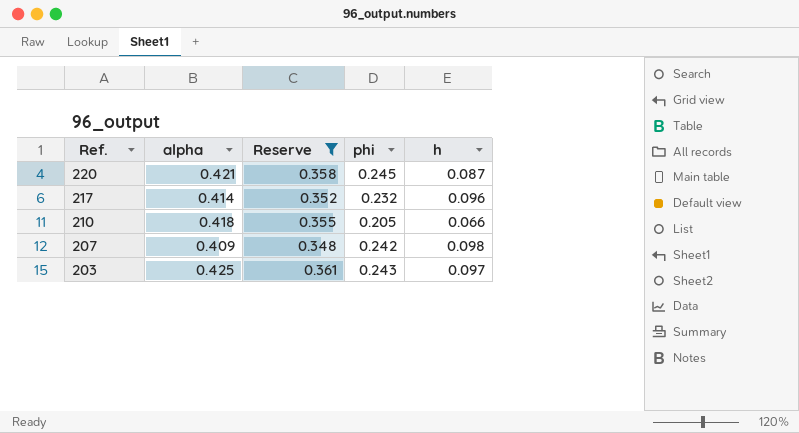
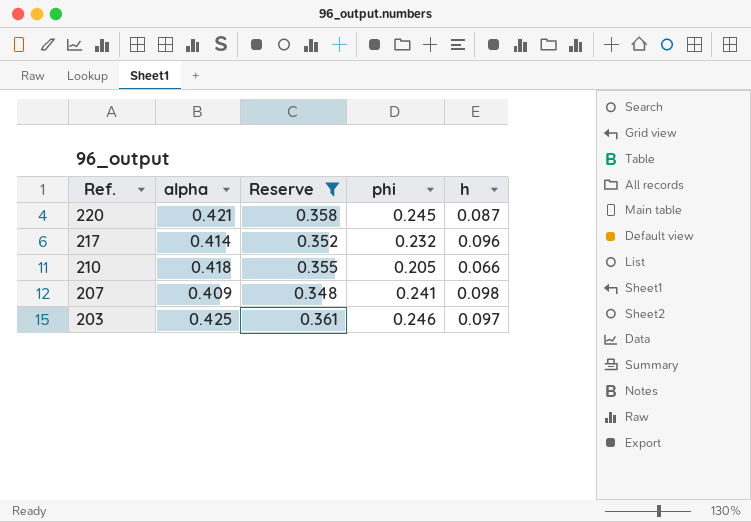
207 | phi: 0.242 -> 0.241
203 | phi: 0.243 -> 0.246

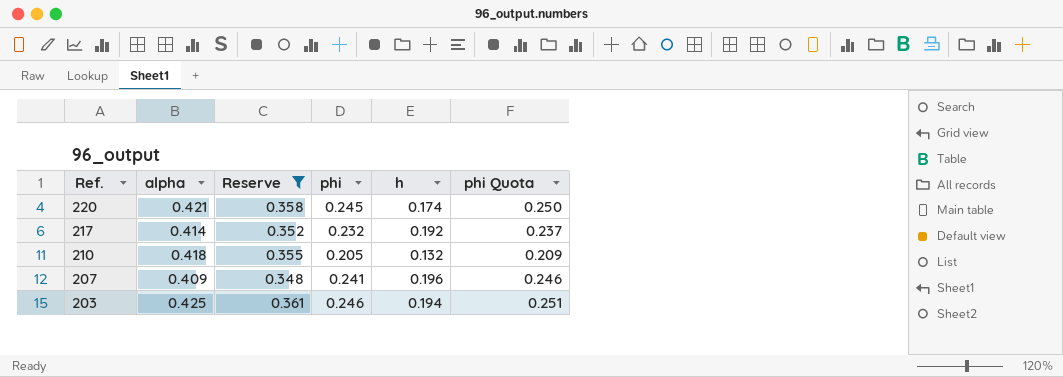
column phi Quota | formula: none -> [phi] * 1.02
220 | h: 0.087 -> 0.174
217 | h: 0.096 -> 0.192
210 | h: 0.066 -> 0.132
207 | h: 0.098 -> 0.196
203 | h: 0.097 -> 0.194

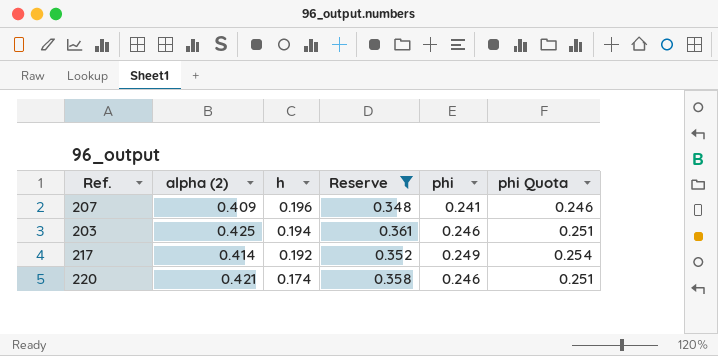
row order: Ref. descending -> h descending
column name: alpha -> alpha (2)
column h | position: 5 -> 3
row 210: 0.418 | 0.355 | 0.205 | 0.132 | 0.209 -> none
217 | phi: 0.232 -> 0.249
217 | phi Quota: 0.237 -> 0.254
220 | phi: 0.245 -> 0.246
220 | phi Quota: 0.250 -> 0.251

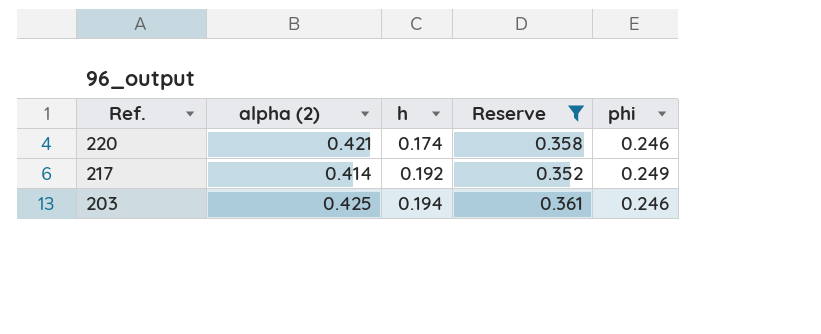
row order: h descending -> Ref. descending
column phi Quota | formula: [phi] * 1.02 -> none
row 207: 0.409 | 0.196 | 0.348 | 0.241 | 0.246 -> none

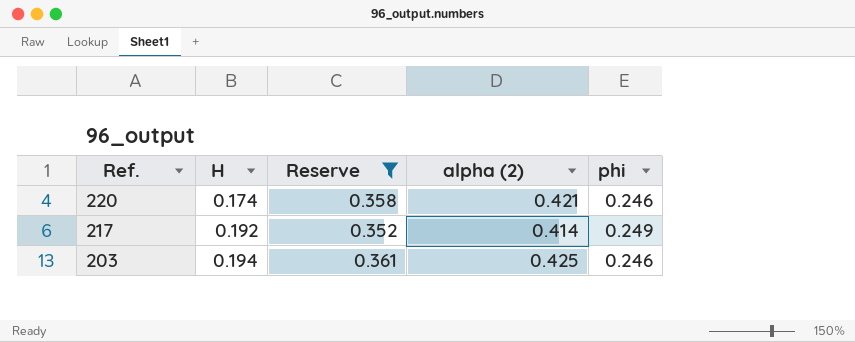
column name: h -> H
column alpha (2) | position: 2 -> 4

